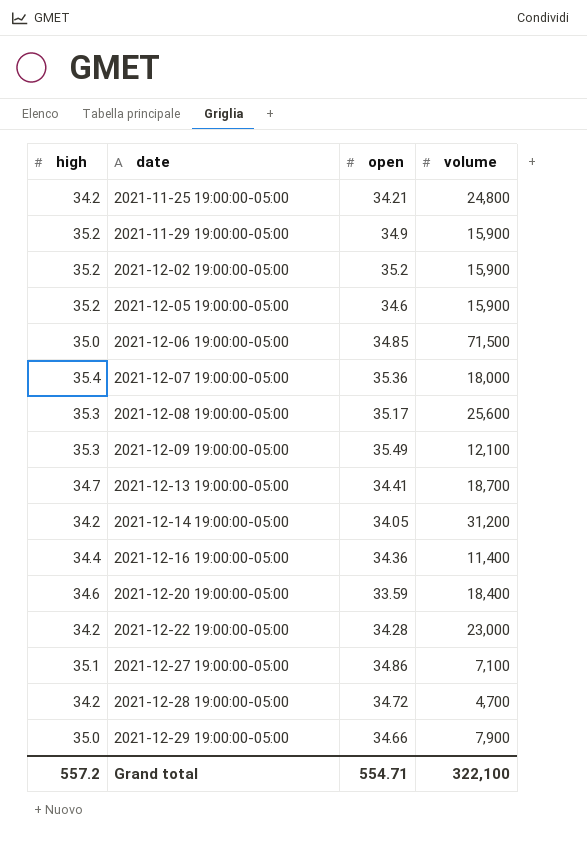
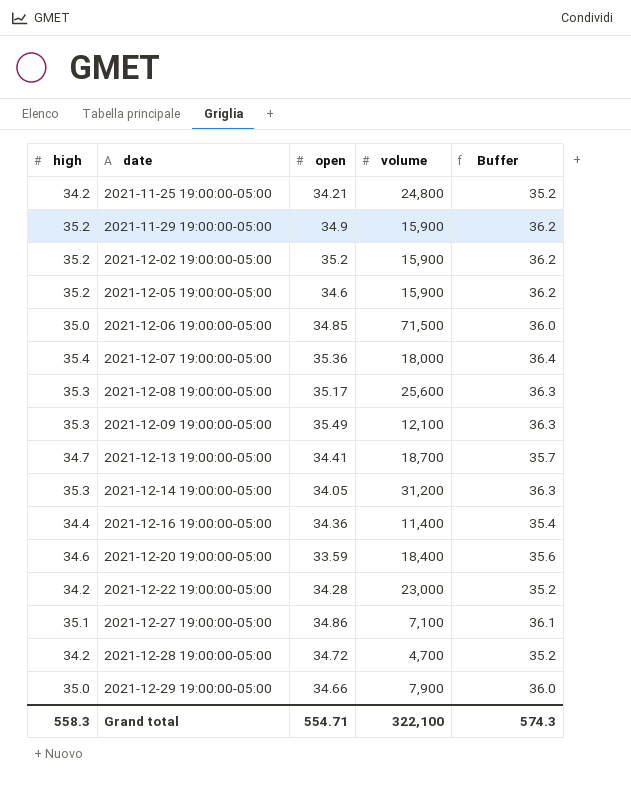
column Buffer | formula: none -> [high] + 1
2021-12-14 19:00:00-05:00 | high: 34.2 -> 35.3
Grand total | high: 557.2 -> 558.3

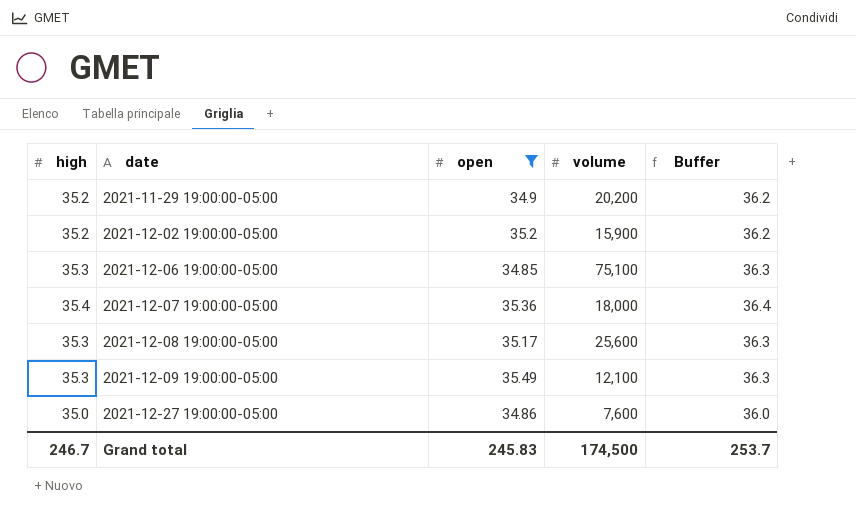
filter: none -> open >= 34.85
2021-11-29 19:00:00-05:00 | volume: 15,900 -> 20,200
2021-12-06 19:00:00-05:00 | high: 35.0 -> 35.3
2021-12-06 19:00:00-05:00 | volume: 71,500 -> 75,100
2021-12-06 19:00:00-05:00 | Buffer: 36.0 -> 36.3
2021-12-27 19:00:00-05:00 | high: 35.1 -> 35.0
2021-12-27 19:00:00-05:00 | volume: 7,100 -> 7,600
2021-12-27 19:00:00-05:00 | Buffer: 36.1 -> 36.0
Grand total | high: 558.3 -> 246.7
Grand total | open: 554.71 -> 245.83
Grand total | volume: 322,100 -> 174,500
Grand total | Buffer: 574.3 -> 253.7

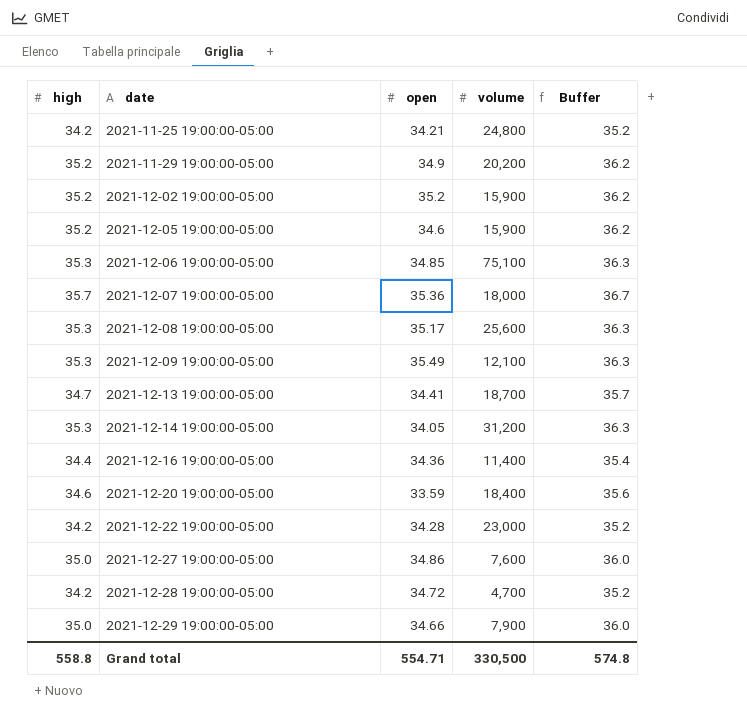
filter: open >= 34.85 -> none
2021-12-07 19:00:00-05:00 | high: 35.4 -> 35.7
2021-12-07 19:00:00-05:00 | Buffer: 36.4 -> 36.7
Grand total | high: 246.7 -> 558.8
Grand total | open: 245.83 -> 554.71
Grand total | volume: 174,500 -> 330,500
Grand total | Buffer: 253.7 -> 574.8

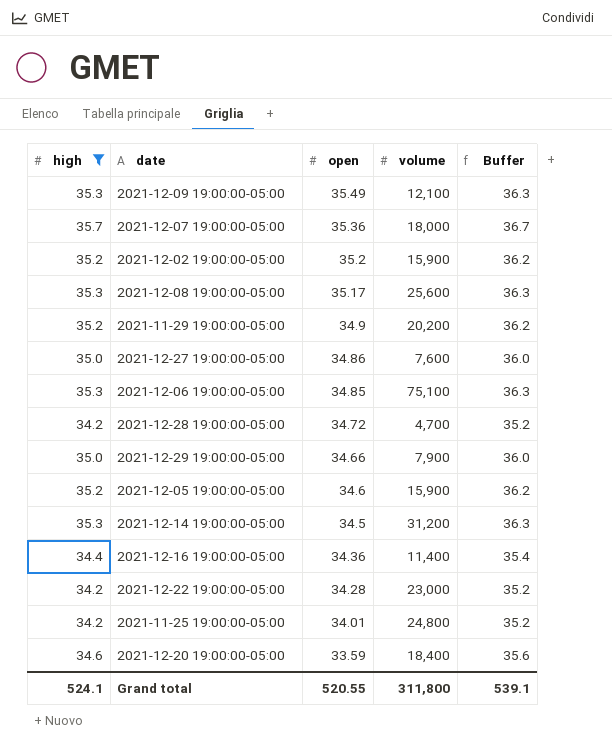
filter: none -> high != 34.7
row order: date ascending -> open descending
2021-12-14 19:00:00-05:00 | open: 34.05 -> 34.5
2021-11-25 19:00:00-05:00 | open: 34.21 -> 34.01
Grand total | high: 558.8 -> 524.1
Grand total | open: 554.71 -> 520.55
Grand total | volume: 330,500 -> 311,800
Grand total | Buffer: 574.8 -> 539.1

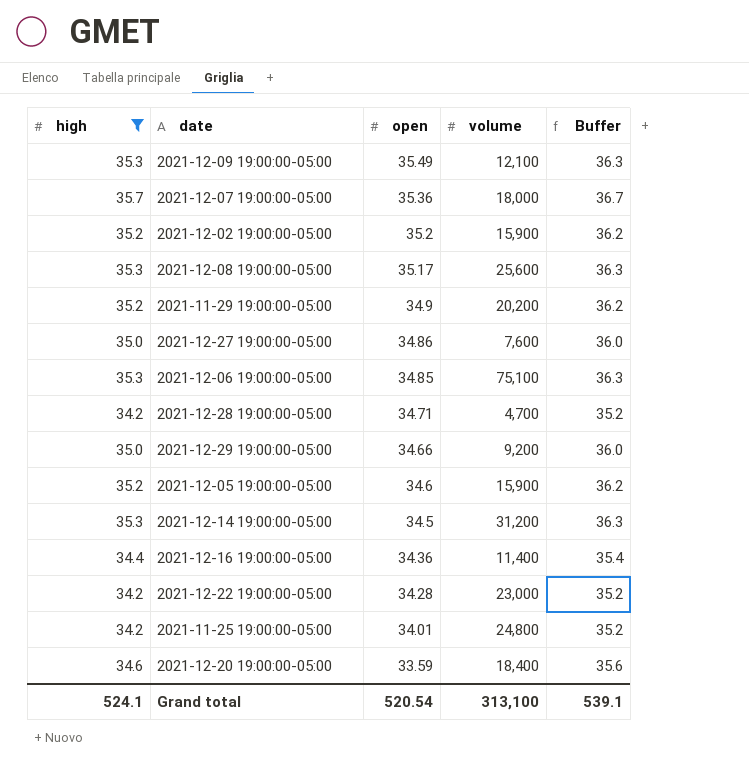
2021-12-28 19:00:00-05:00 | open: 34.72 -> 34.71
2021-12-29 19:00:00-05:00 | volume: 7,900 -> 9,200
Grand total | open: 520.55 -> 520.54
Grand total | volume: 311,800 -> 313,100

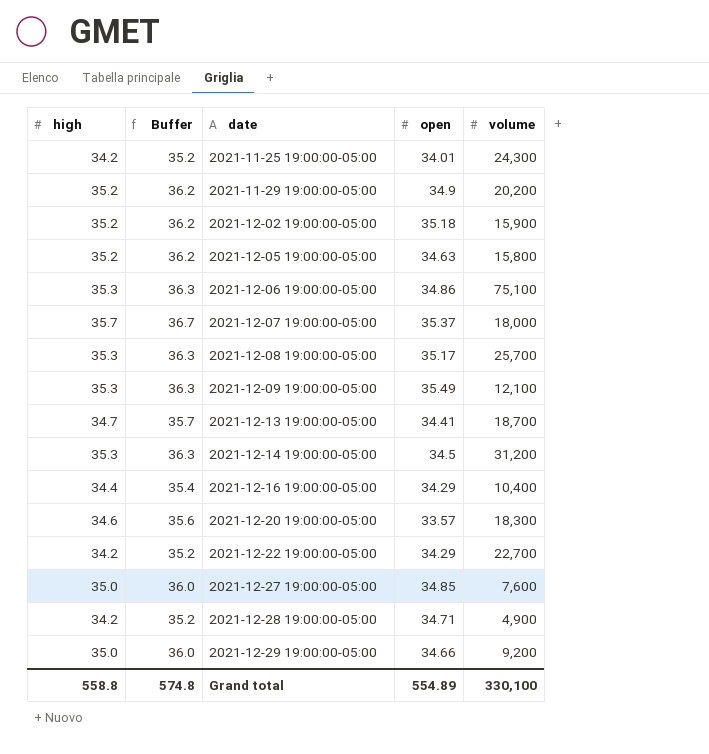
filter: high != 34.7 -> none
row order: open descending -> date ascending
column Buffer | position: 5 -> 2
2021-11-25 19:00:00-05:00 | volume: 24,800 -> 24,300
2021-12-02 19:00:00-05:00 | open: 35.2 -> 35.18
2021-12-05 19:00:00-05:00 | open: 34.6 -> 34.63
2021-12-05 19:00:00-05:00 | volume: 15,900 -> 15,800
2021-12-06 19:00:00-05:00 | open: 34.85 -> 34.86
2021-12-07 19:00:00-05:00 | open: 35.36 -> 35.37
2021-12-08 19:00:00-05:00 | volume: 25,600 -> 25,700
2021-12-16 19:00:00-05:00 | open: 34.36 -> 34.29
2021-12-16 19:00:00-05:00 | volume: 11,400 -> 10,400
2021-12-20 19:00:00-05:00 | open: 33.59 -> 33.57
2021-12-20 19:00:00-05:00 | volume: 18,400 -> 18,300
2021-12-22 19:00:00-05:00 | open: 34.28 -> 34.29
2021-12-22 19:00:00-05:00 | volume: 23,000 -> 22,700
2021-12-27 19:00:00-05:00 | open: 34.86 -> 34.85
2021-12-28 19:00:00-05:00 | volume: 4,700 -> 4,900
Grand total | high: 524.1 -> 558.8
Grand total | Buffer: 539.1 -> 574.8
Grand total | open: 520.54 -> 554.89
Grand total | volume: 313,100 -> 330,100

